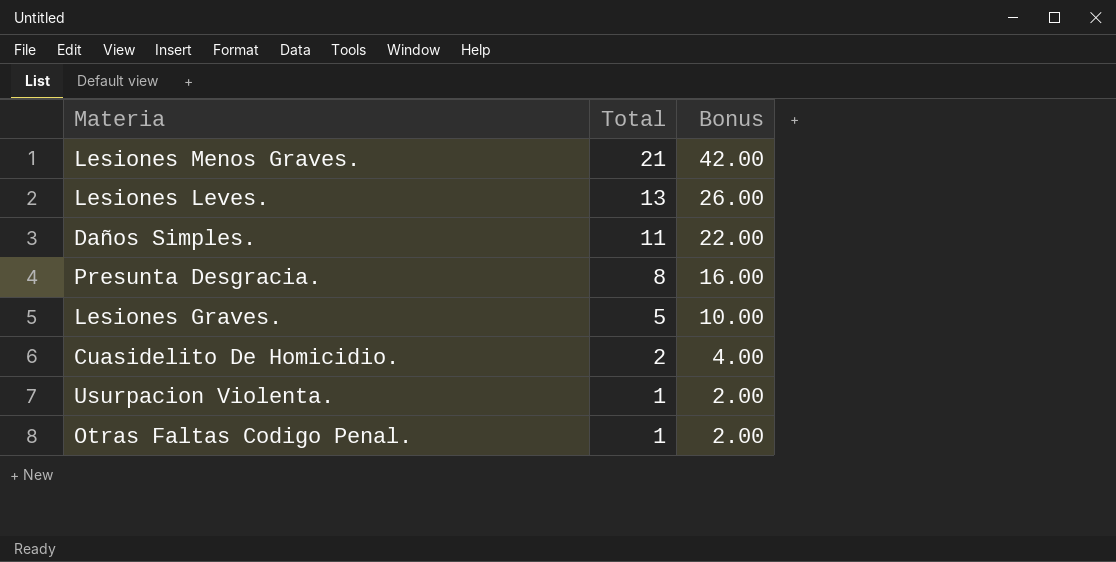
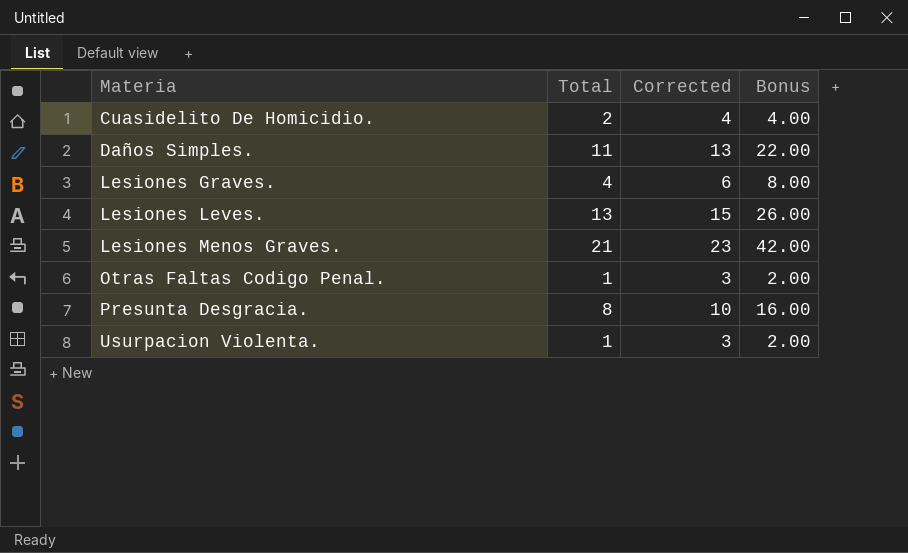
row order: Total descending -> Materia ascending
column Corrected | formula: none -> [Total] + 2
Lesiones Graves. | Total: 5 -> 4
Lesiones Graves. | Bonus: 10.00 -> 8.00

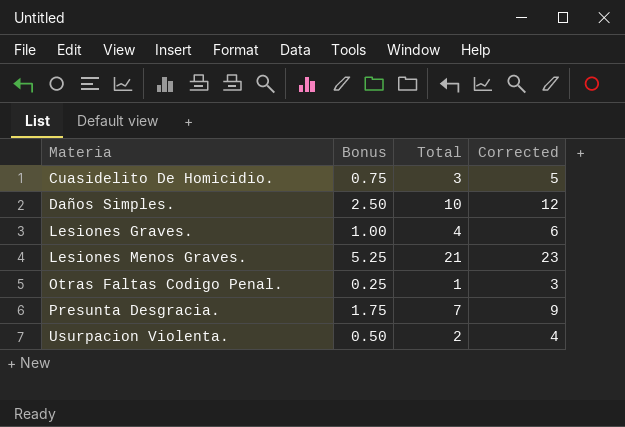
column Bonus | formula: [Total] * 2 -> [Total] * 0.25
column Bonus | position: 4 -> 2
row Lesiones Leves.: 13 | 15 | 26.00 -> none
Cuasidelito De Homicidio. | Total: 2 -> 3
Cuasidelito De Homicidio. | Corrected: 4 -> 5
Daños Simples. | Total: 11 -> 10
Daños Simples. | Corrected: 13 -> 12
Presunta Desgracia. | Total: 8 -> 7
Presunta Desgracia. | Corrected: 10 -> 9
Usurpacion Violenta. | Total: 1 -> 2
Usurpacion Violenta. | Corrected: 3 -> 4

